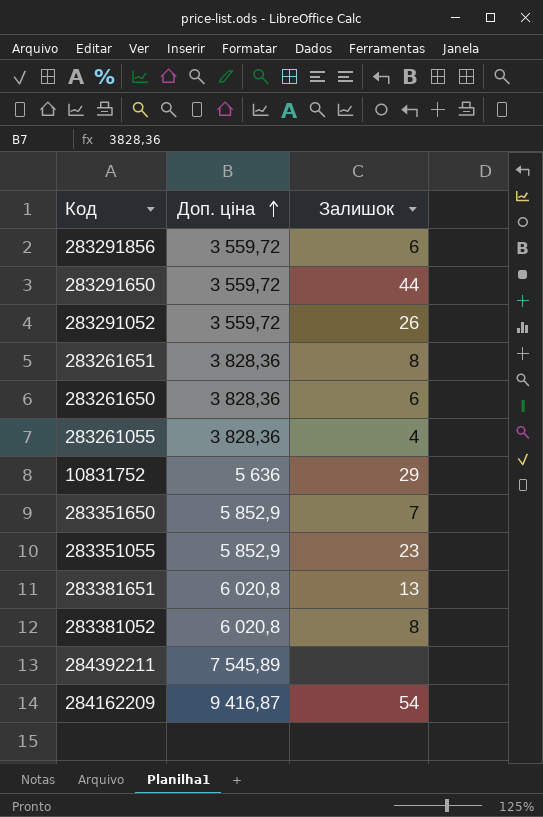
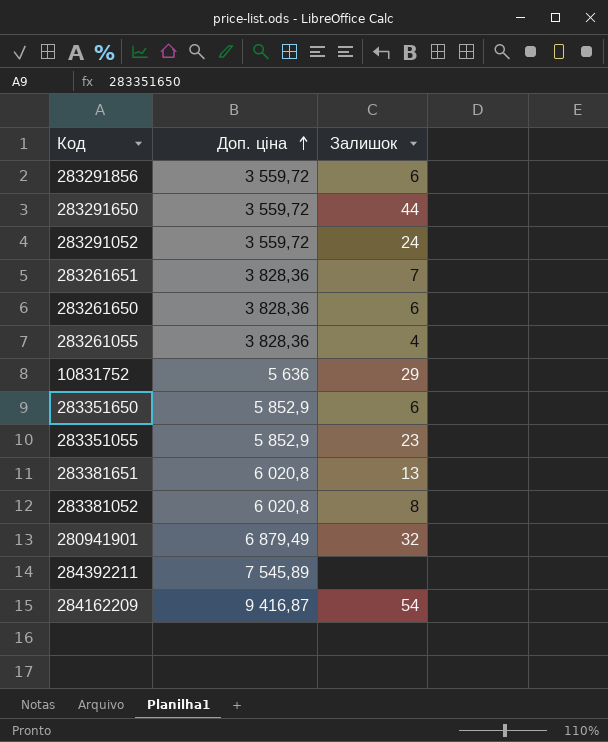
283291052 | Залишок: 26 -> 24
283261651 | Залишок: 8 -> 7
283351650 | Залишок: 7 -> 6
row 280941901: none -> 6 879,49 | 32

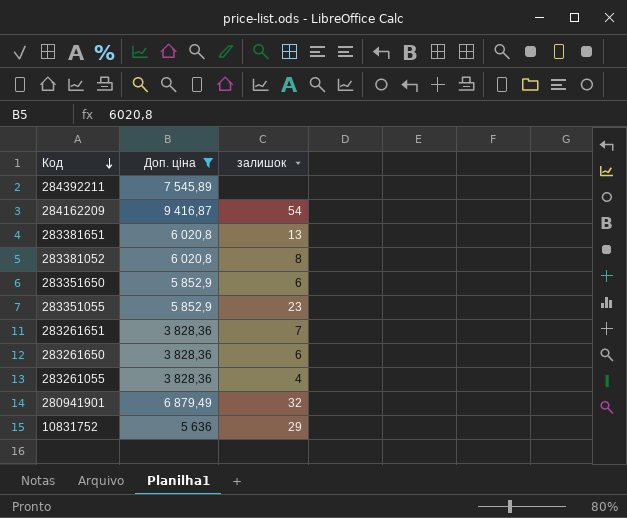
filter: none -> Доп. ціна != 3 559,72
row order: Доп. ціна ascending -> Код descending
column name: Залишок -> залишок

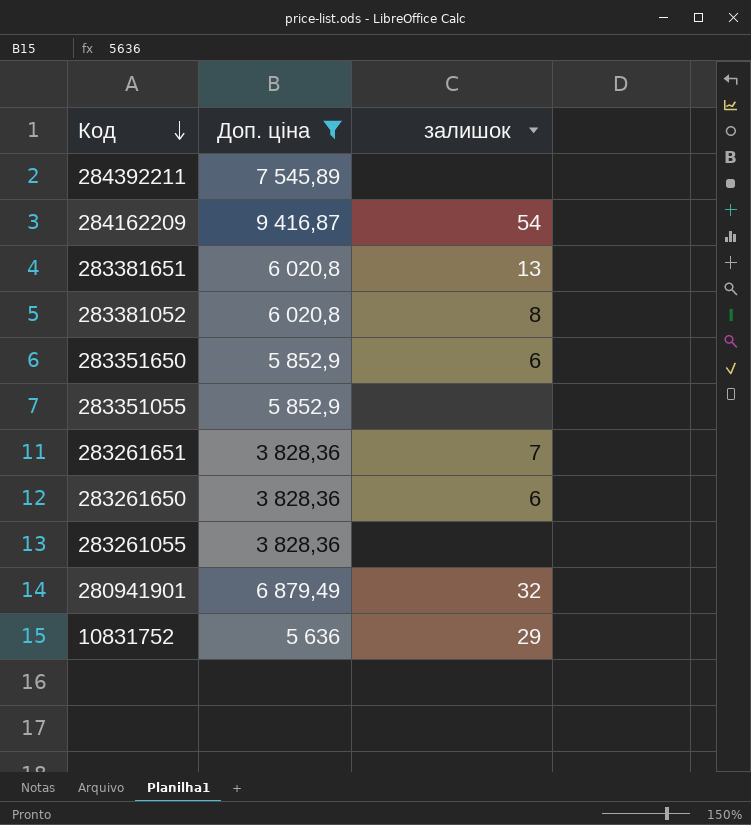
283351055 | залишок: 23 -> none
283261055 | залишок: 4 -> none

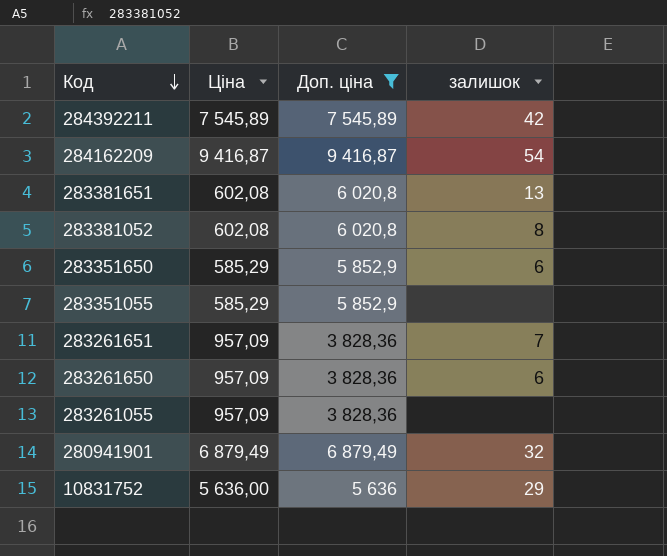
column Ціна | position: none -> 2
284392211 | залишок: none -> 42

